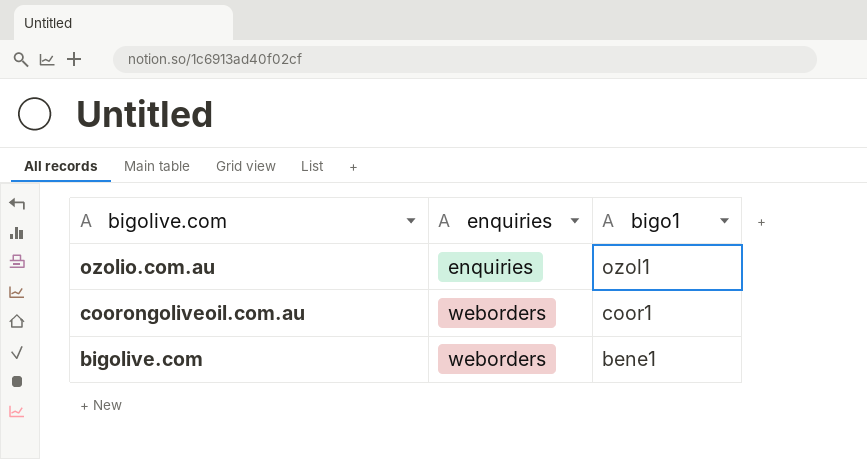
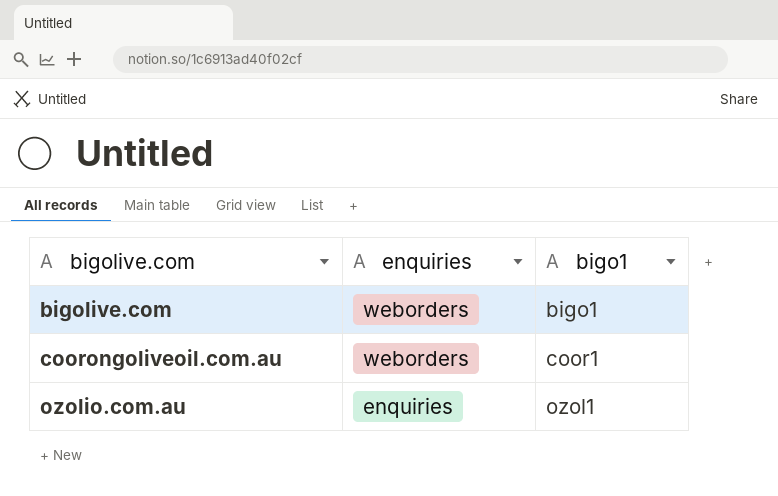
row order: bigolive.com descending -> bigolive.com ascending
bigolive.com | bigo1: bene1 -> bigo1

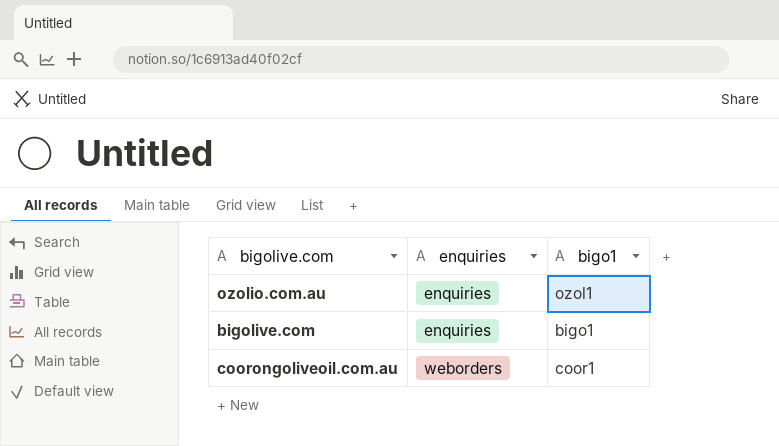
row order: bigolive.com ascending -> enquiries ascending
bigolive.com | enquiries: weborders -> enquiries

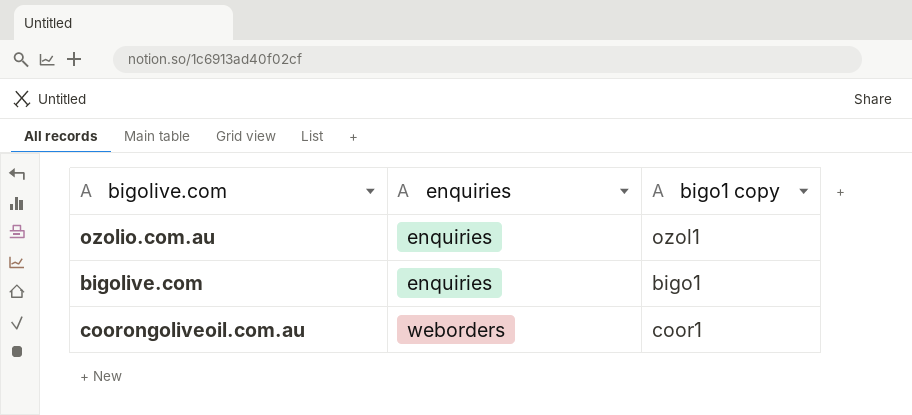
column name: bigo1 -> bigo1 copy

